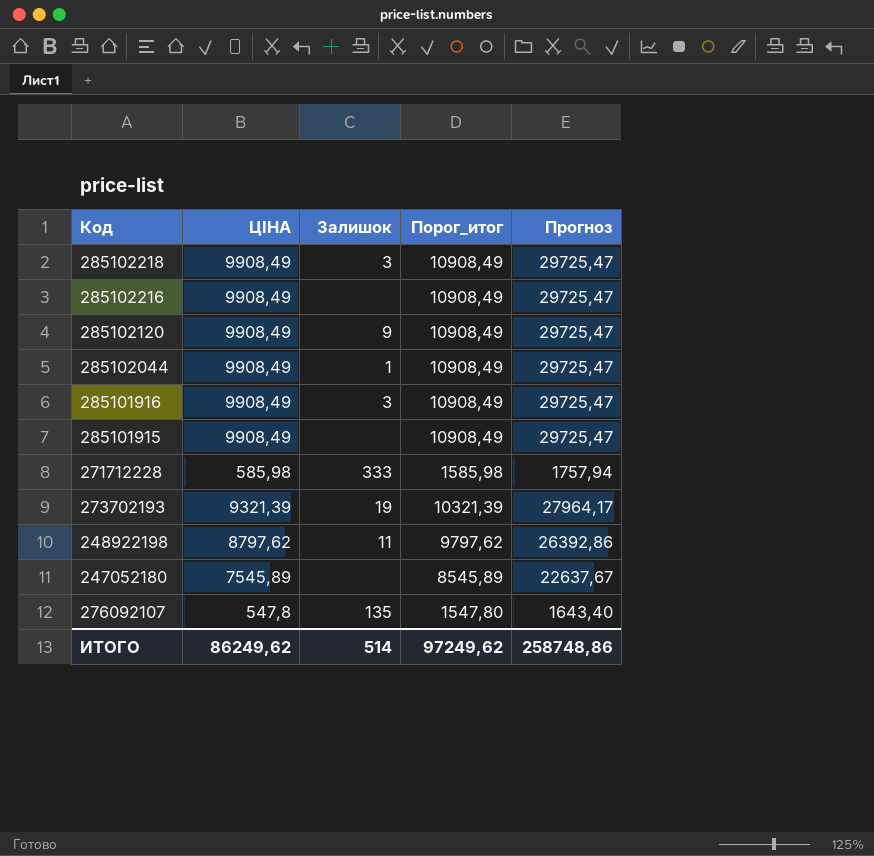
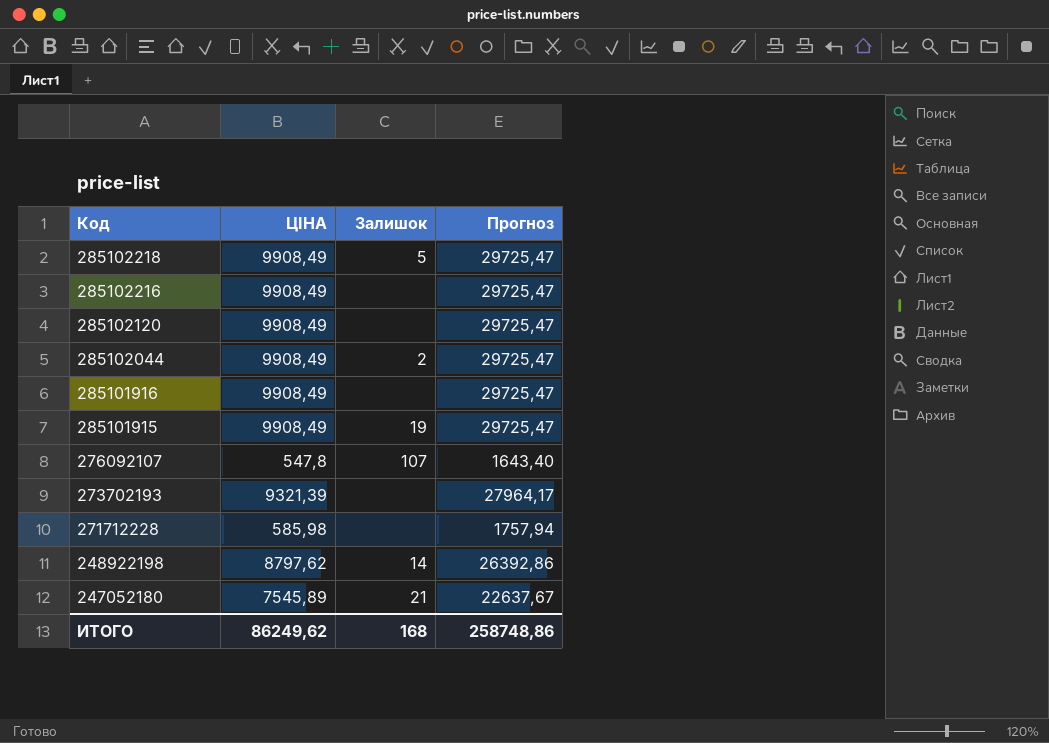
row order: none -> Код descending
column Порог_итог | formula: [ЦІНА] + 1000 -> none
285102218 | Залишок: 3 -> 5
285102120 | Залишок: 9 -> none
285102044 | Залишок: 1 -> 2
285101916 | Залишок: 3 -> none
285101915 | Залишок: none -> 19
276092107 | Залишок: 135 -> 107
273702193 | Залишок: 19 -> none
271712228 | Залишок: 333 -> none
248922198 | Залишок: 11 -> 14
247052180 | Залишок: none -> 21
ИТОГО | Залишок: 514 -> 168

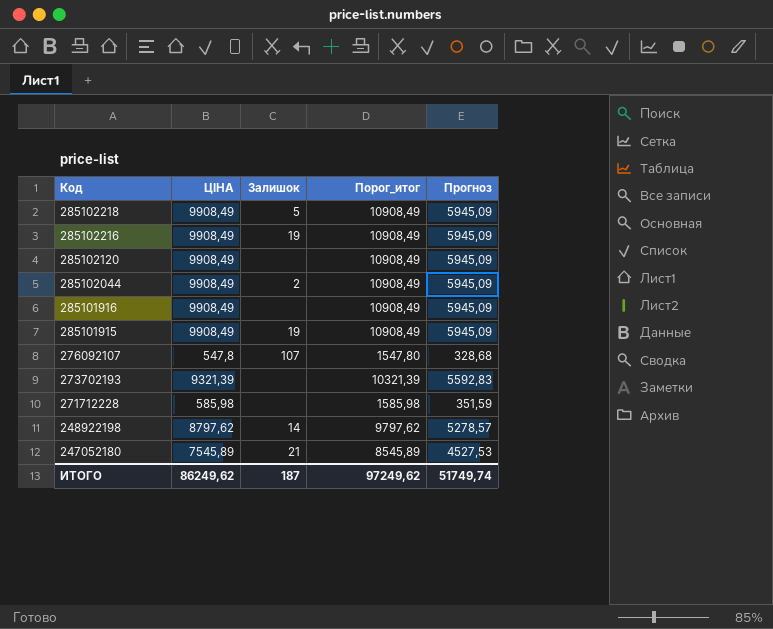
column Порог_итог | formula: none -> [ЦІНА] + 1000
column Прогноз | formula: [ЦІНА] * 3 -> [ЦІНА] * 0,6
285102216 | Залишок: none -> 19
ИТОГО | Залишок: 168 -> 187
ИТОГО | Прогноз: 258748,86 -> 51749,74

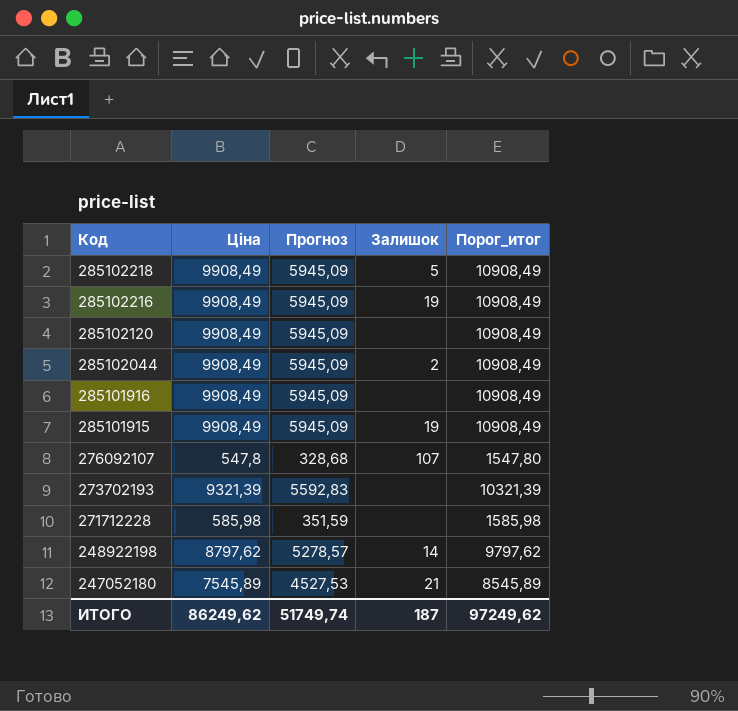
column name: ЦІНА -> Ціна
column Прогноз | position: 5 -> 3

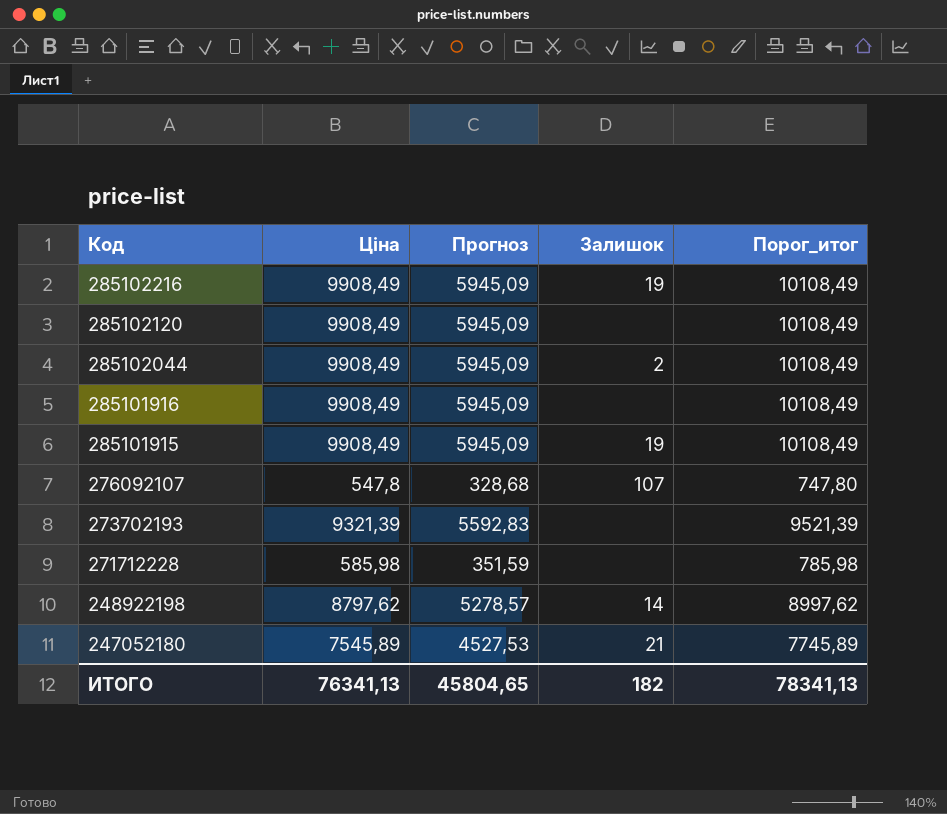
column Порог_итог | formula: [Ціна] + 1000 -> [Ціна] + 200
row 285102218: 9908,49 | 5945,09 | 5 | 10908,49 -> none
ИТОГО | Ціна: 86249,62 -> 76341,13
ИТОГО | Прогноз: 51749,74 -> 45804,65
ИТОГО | Залишок: 187 -> 182
ИТОГО | Порог_итог: 97249,62 -> 78341,13

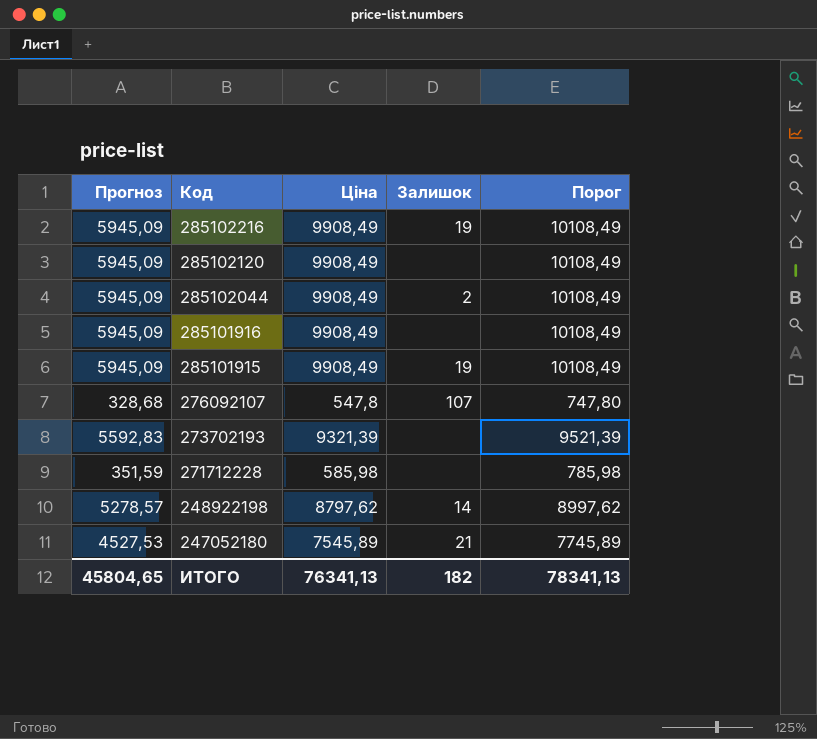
column Прогноз | position: 3 -> 1
column name: Порог_итог -> Порог

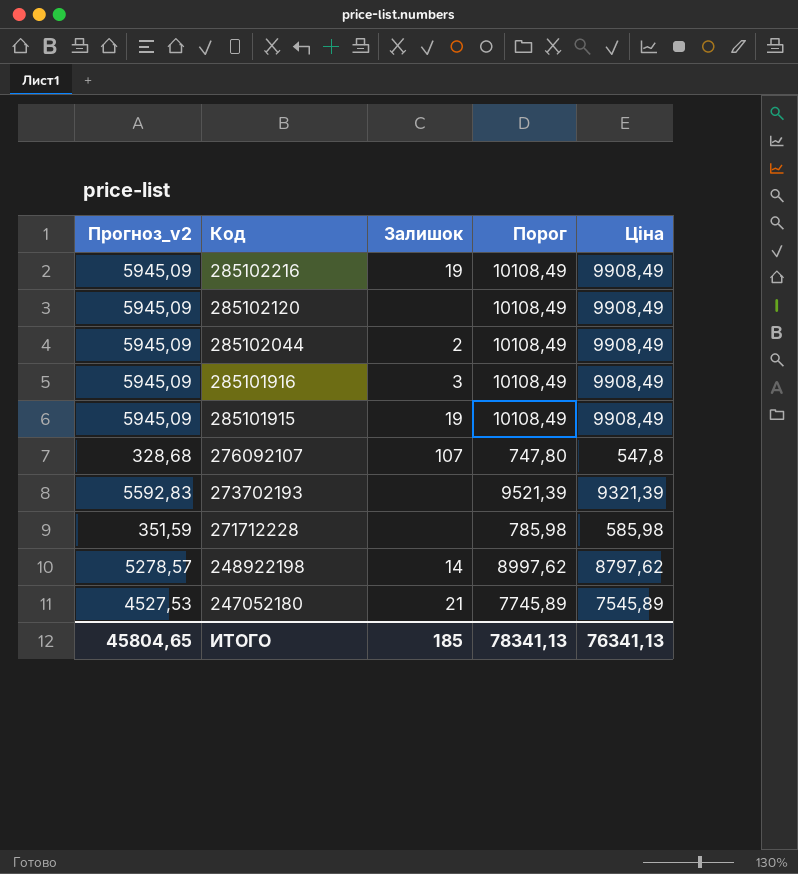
column name: Прогноз -> Прогноз_v2
column Ціна | position: 3 -> 5
285101916 | Залишок: none -> 3
ИТОГО | Залишок: 182 -> 185

